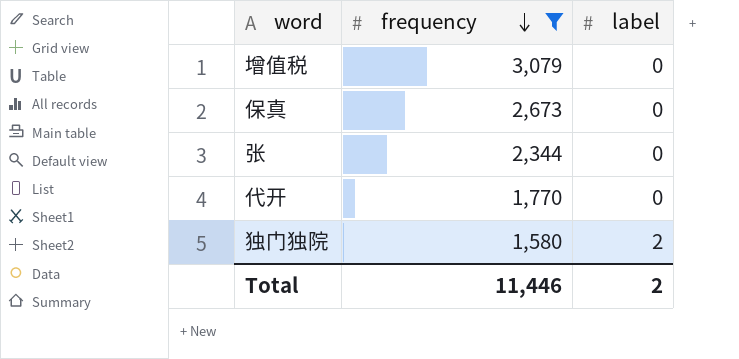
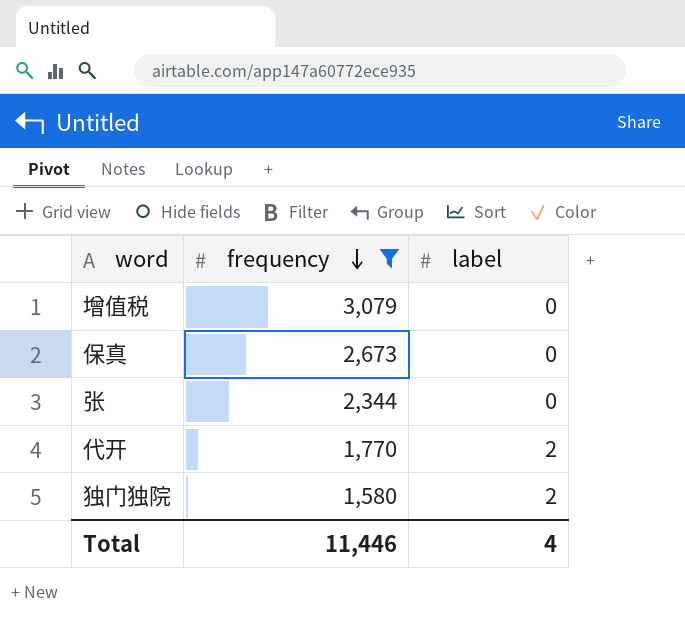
代开 | label: 0 -> 2
Total | label: 2 -> 4

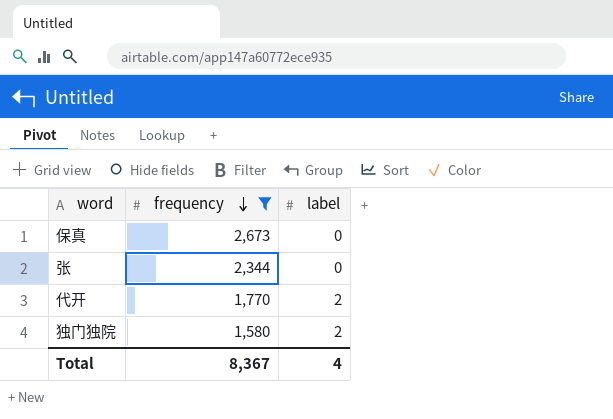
row 增值税: 3,079 | 0 -> none
Total | frequency: 11,446 -> 8,367

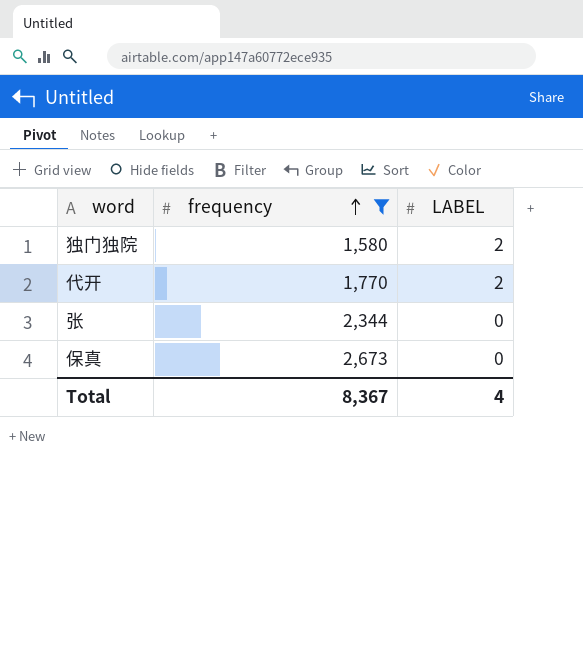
row order: frequency descending -> frequency ascending
column name: label -> LABEL

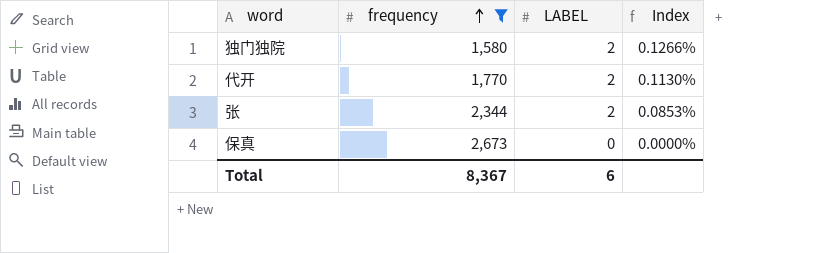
column Index | formula: none -> [LABEL] / [frequency]
张 | LABEL: 0 -> 2
Total | LABEL: 4 -> 6

